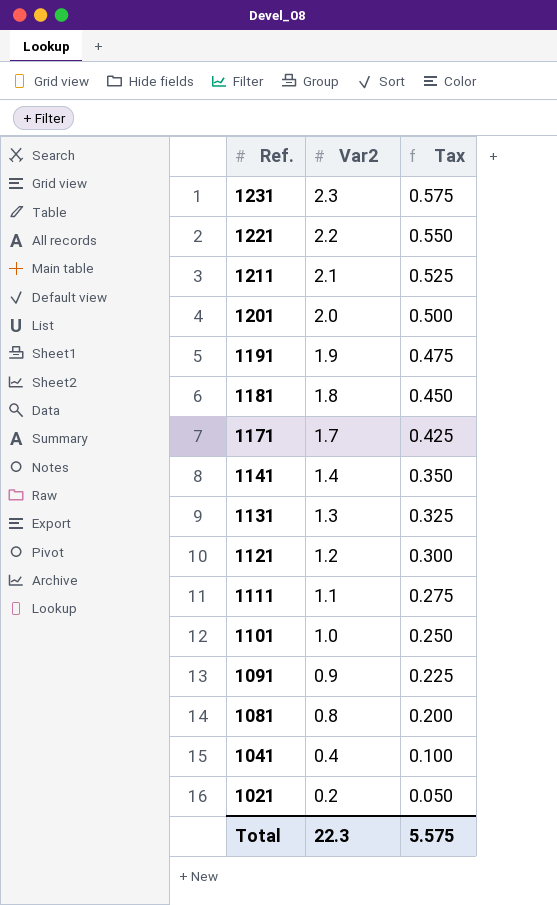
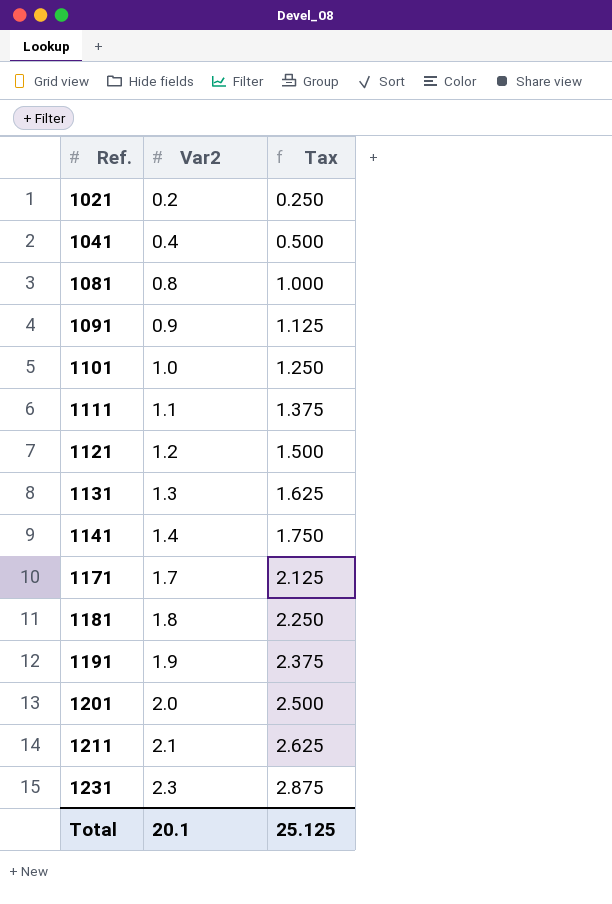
row order: Ref. descending -> Ref. ascending
column Tax | formula: [Var2] * 0.25 -> [Var2] * 1.25
row 1221: 2.2 | 0.550 -> none
Total | Var2: 22.3 -> 20.1
Total | Tax: 5.575 -> 25.125

